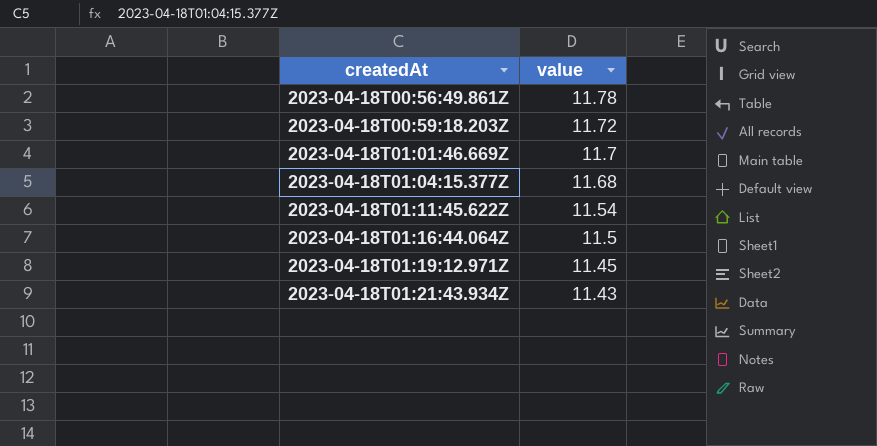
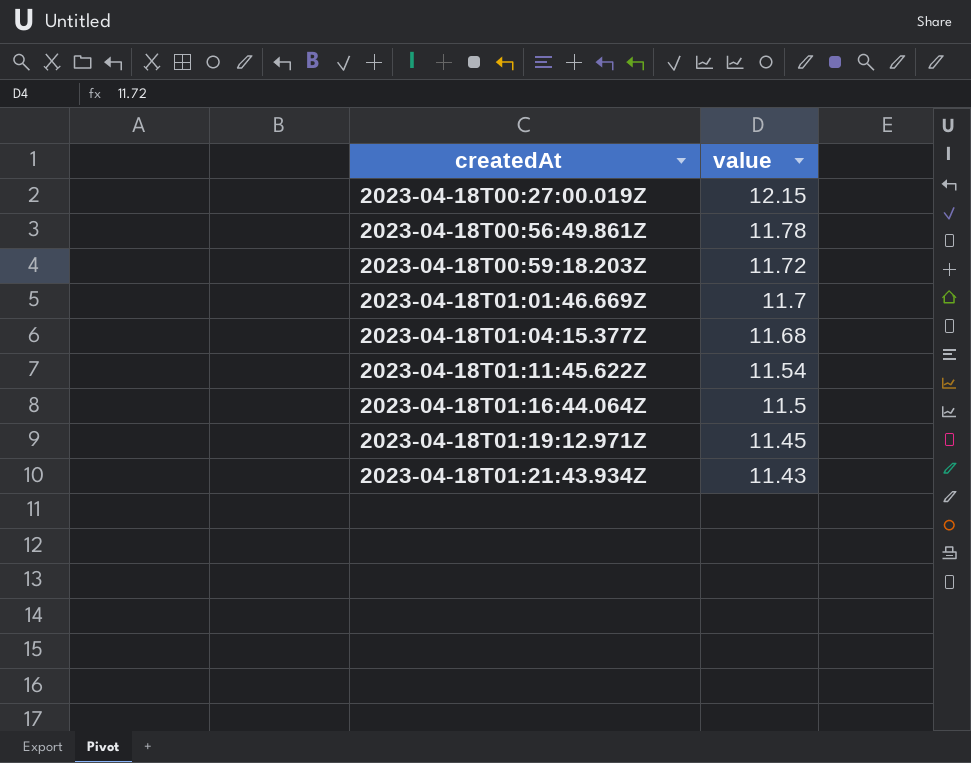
row 2023-04-18T00:27:00.019Z: none -> 12.15

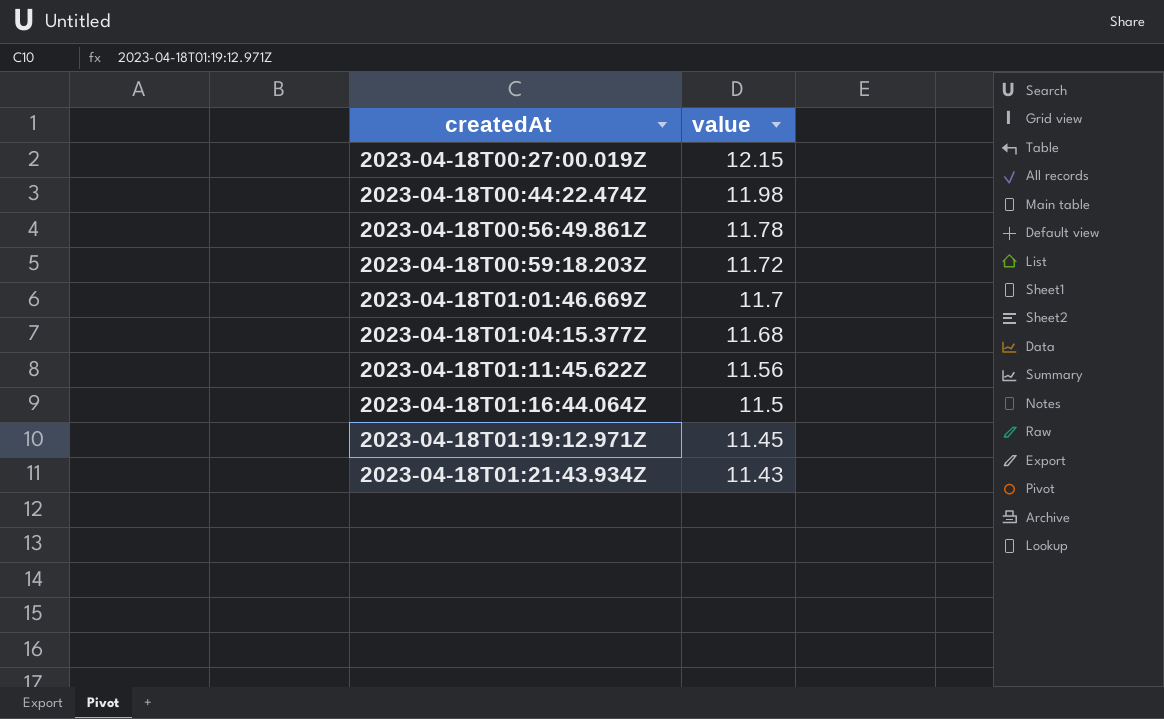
row 2023-04-18T00:44:22.474Z: none -> 11.98
2023-04-18T01:11:45.622Z | value: 11.54 -> 11.56

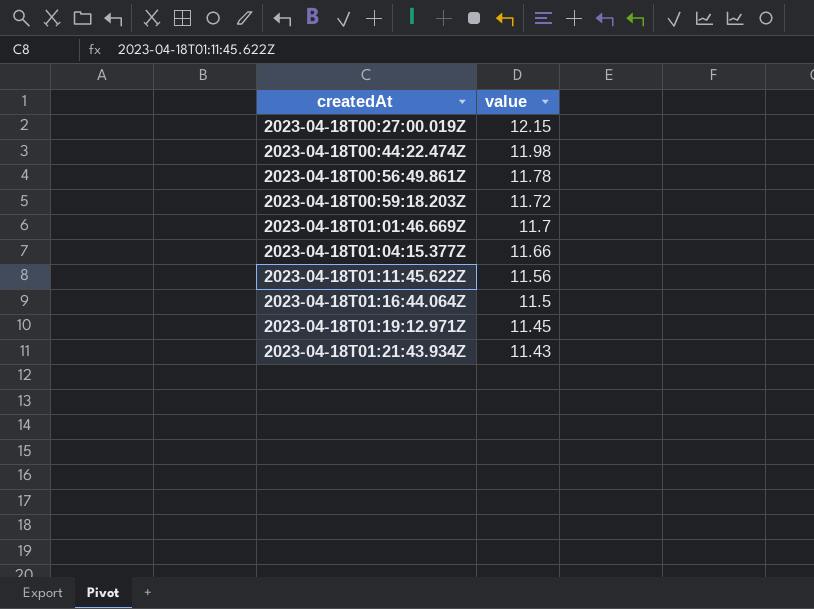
2023-04-18T01:04:15.377Z | value: 11.68 -> 11.66

